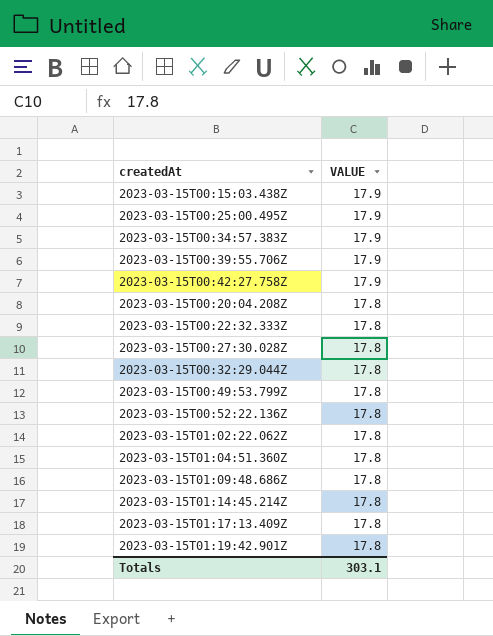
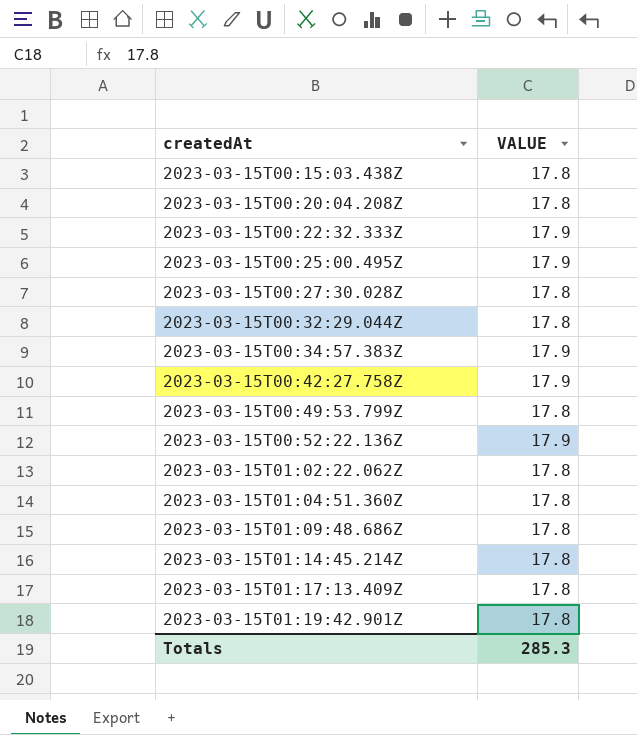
row order: VALUE descending -> createdAt ascending
row 2023-03-15T00:39:55.706Z: 17.9 -> none
2023-03-15T00:15:03.438Z | VALUE: 17.9 -> 17.8
2023-03-15T00:22:32.333Z | VALUE: 17.8 -> 17.9
2023-03-15T00:52:22.136Z | VALUE: 17.8 -> 17.9
Totals | VALUE: 303.1 -> 285.3

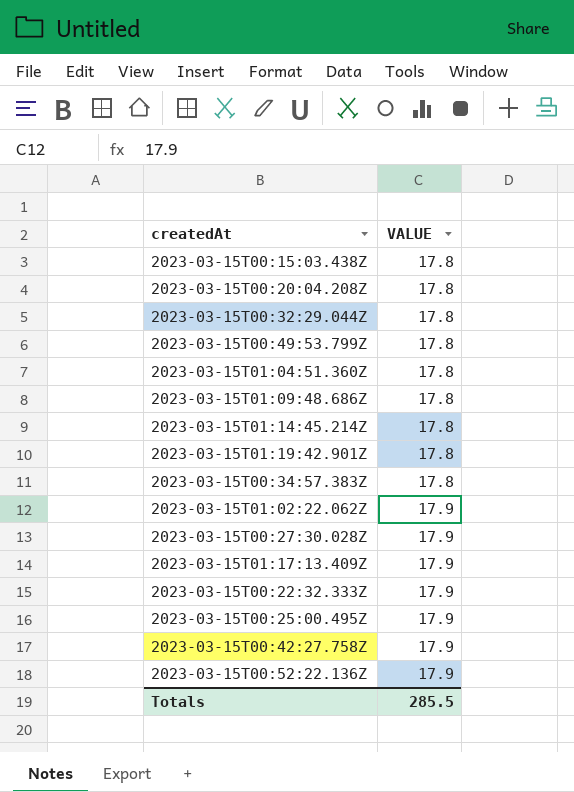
row order: createdAt ascending -> VALUE ascending
2023-03-15T00:34:57.383Z | VALUE: 17.9 -> 17.8
2023-03-15T01:02:22.062Z | VALUE: 17.8 -> 17.9
2023-03-15T00:27:30.028Z | VALUE: 17.8 -> 17.9
2023-03-15T01:17:13.409Z | VALUE: 17.8 -> 17.9
Totals | VALUE: 285.3 -> 285.5

